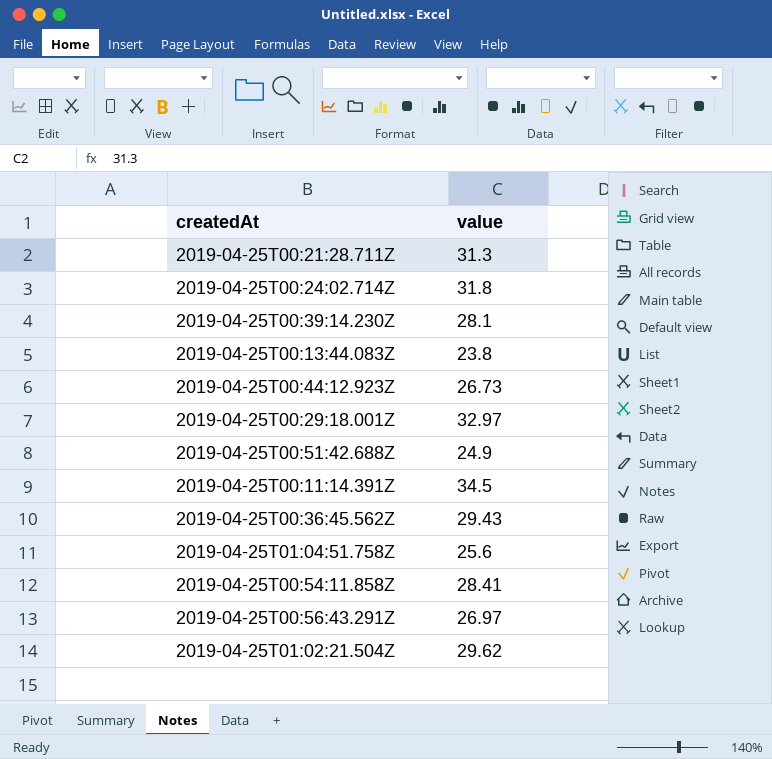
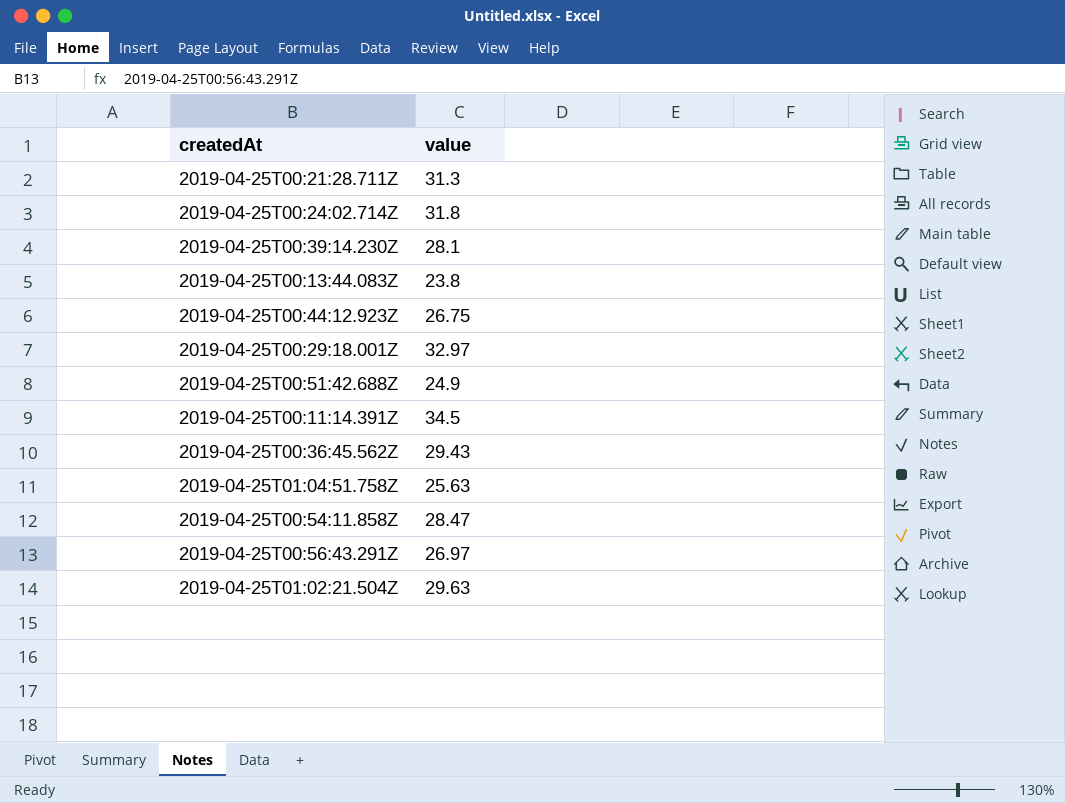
2019-04-25T00:44:12.923Z | value: 26.73 -> 26.75
2019-04-25T01:04:51.758Z | value: 25.6 -> 25.63
2019-04-25T00:54:11.858Z | value: 28.41 -> 28.47
2019-04-25T01:02:21.504Z | value: 29.62 -> 29.63

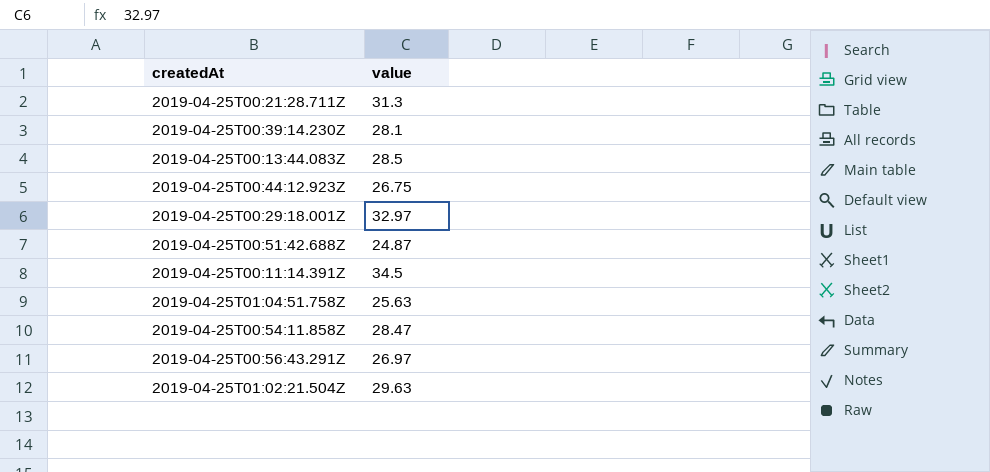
row 2019-04-25T00:24:02.714Z: 31.8 -> none
row 2019-04-25T00:36:45.562Z: 29.43 -> none
2019-04-25T00:13:44.083Z | value: 23.8 -> 28.5
2019-04-25T00:51:42.688Z | value: 24.9 -> 24.87

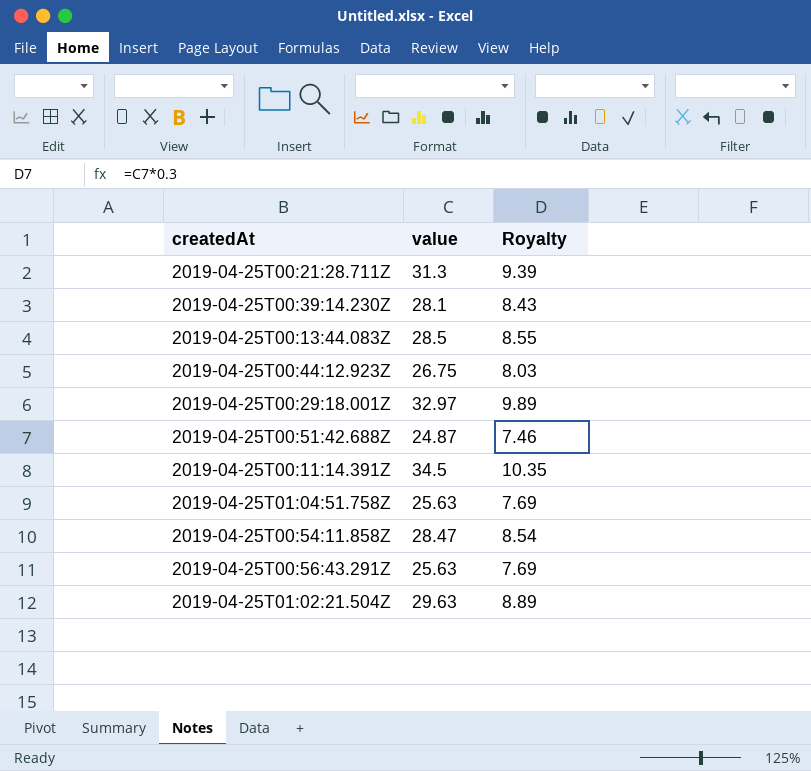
column Royalty | formula: none -> [value] * 0.3
2019-04-25T00:56:43.291Z | value: 26.97 -> 25.63

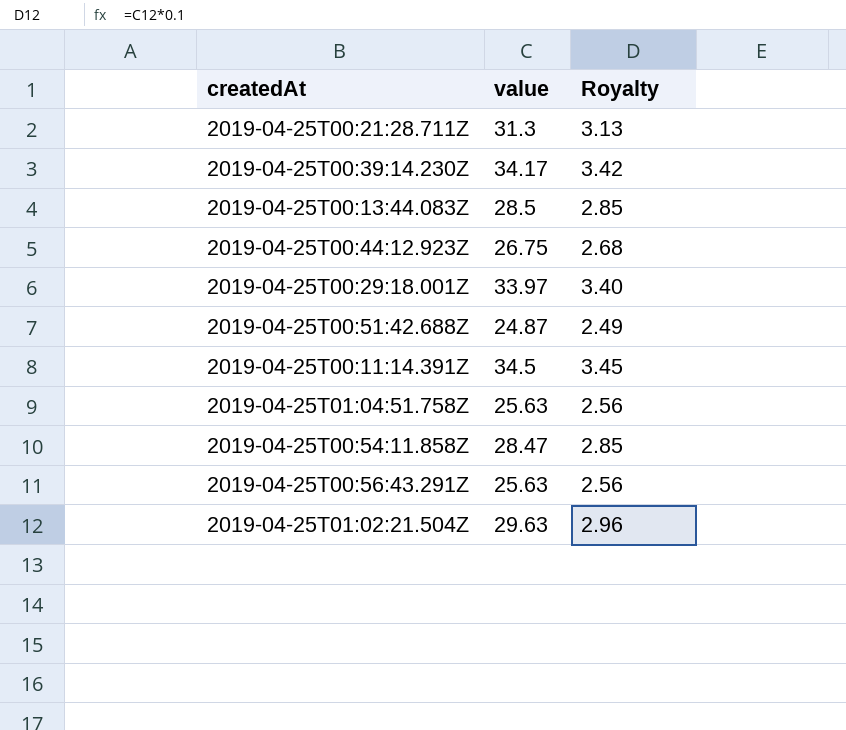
column Royalty | formula: [value] * 0.3 -> [value] * 0.1
2019-04-25T00:39:14.230Z | value: 28.1 -> 34.17
2019-04-25T00:29:18.001Z | value: 32.97 -> 33.97

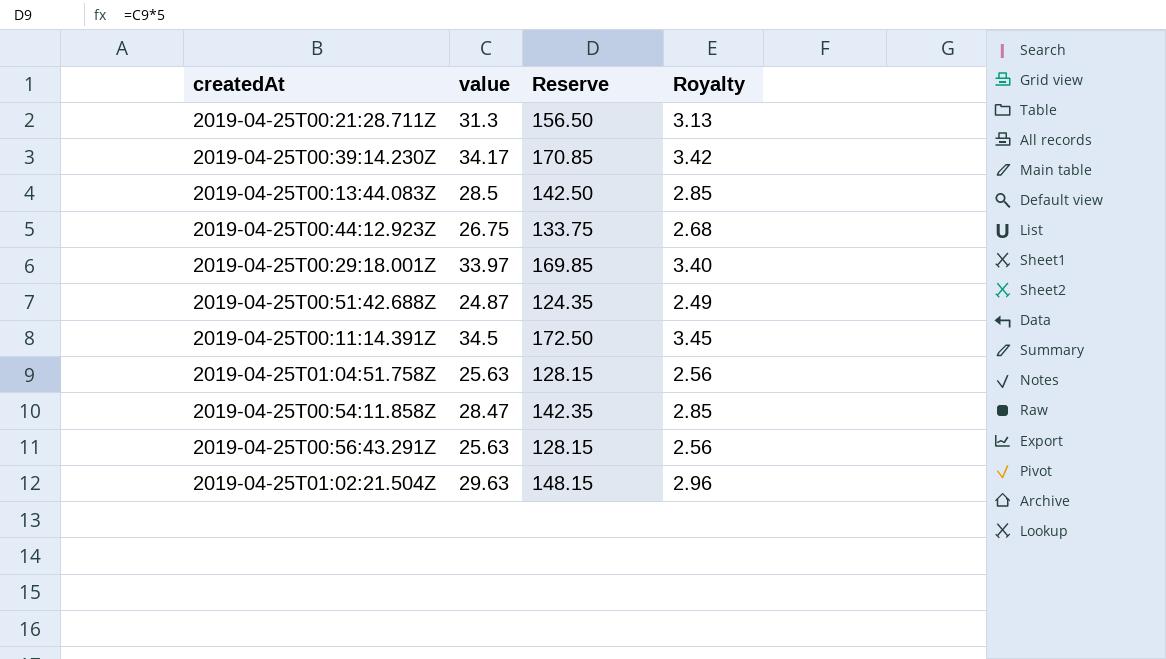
column Reserve | formula: none -> [value] * 5

